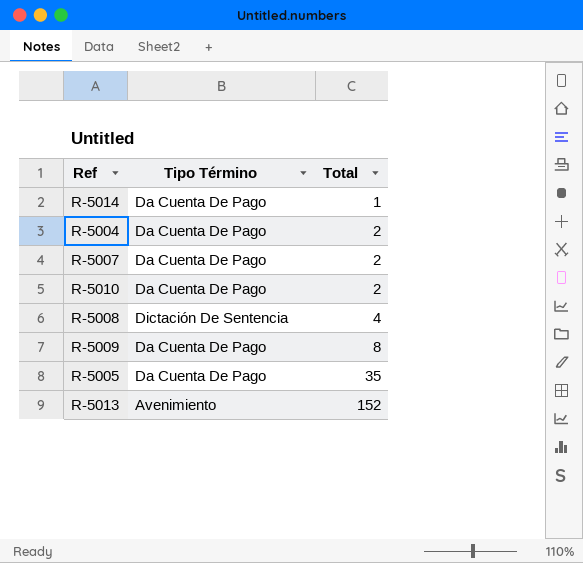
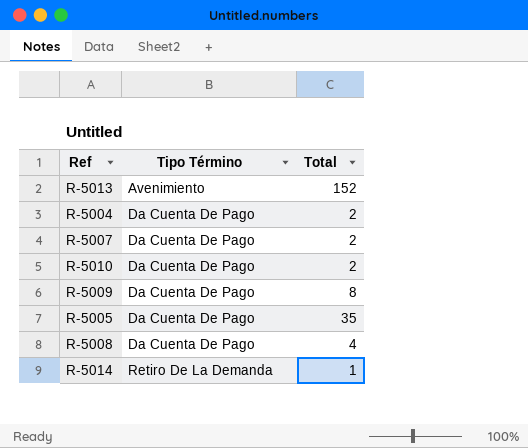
row order: Total ascending -> Tipo Término ascending
R-5008 | Tipo Término: Dictación De Sentencia -> Da Cuenta De Pago
R-5014 | Tipo Término: Da Cuenta De Pago -> Retiro De La Demanda

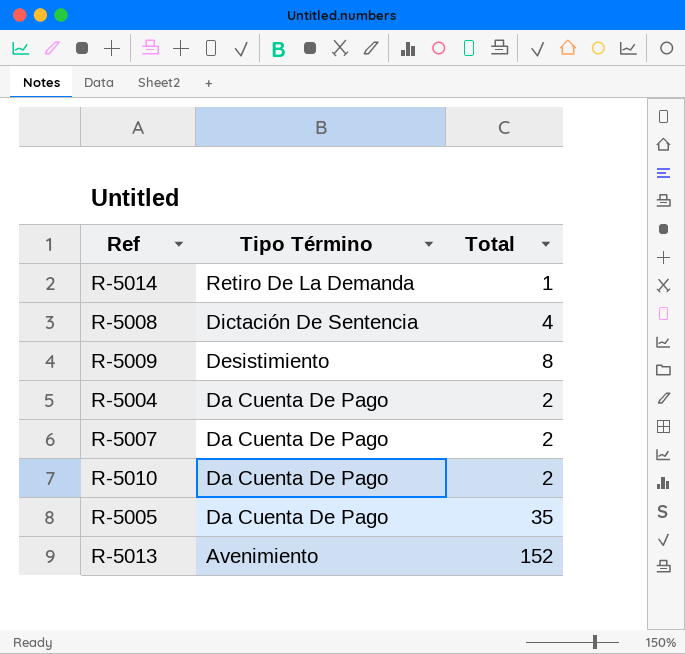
row order: Tipo Término ascending -> Tipo Término descending
R-5008 | Tipo Término: Da Cuenta De Pago -> Dictación De Sentencia
R-5009 | Tipo Término: Da Cuenta De Pago -> Desistimiento

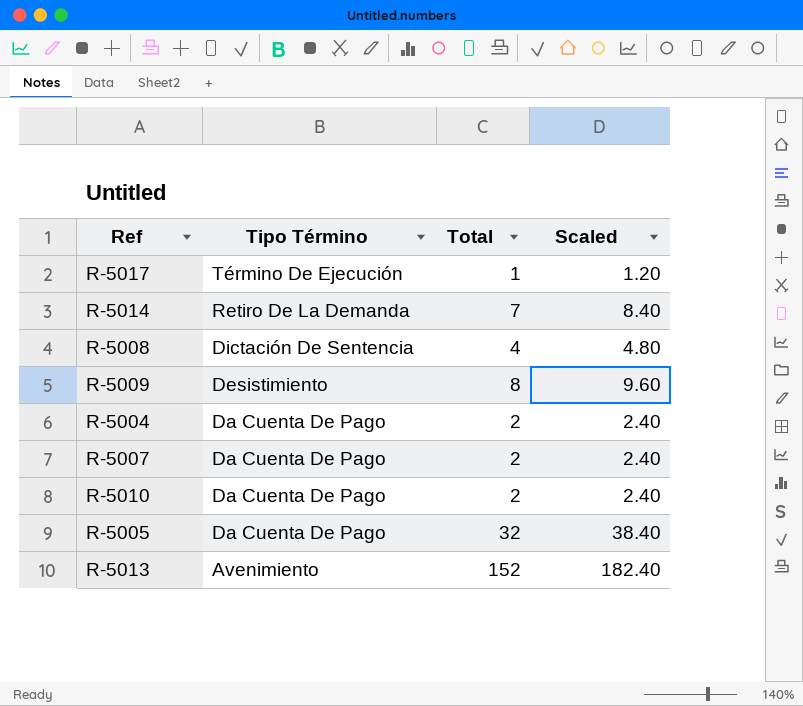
column Scaled | formula: none -> [Total] * 1.2
row R-5017: none -> Término De Ejecución | 1 | 1.20
R-5014 | Total: 1 -> 7
R-5005 | Total: 35 -> 32

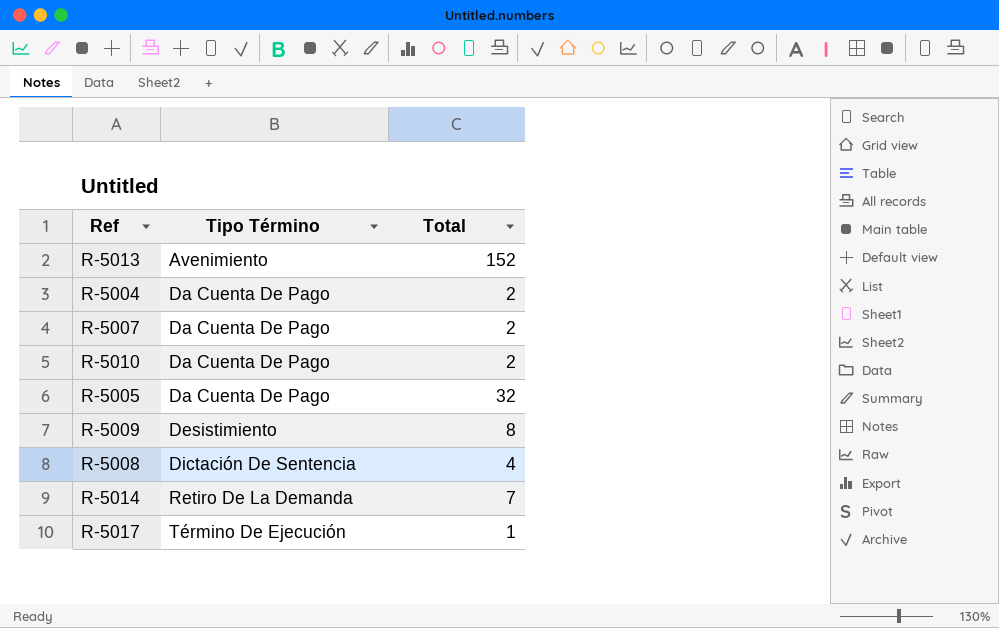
row order: Tipo Término descending -> Tipo Término ascending
column Scaled | formula: [Total] * 1.2 -> none

